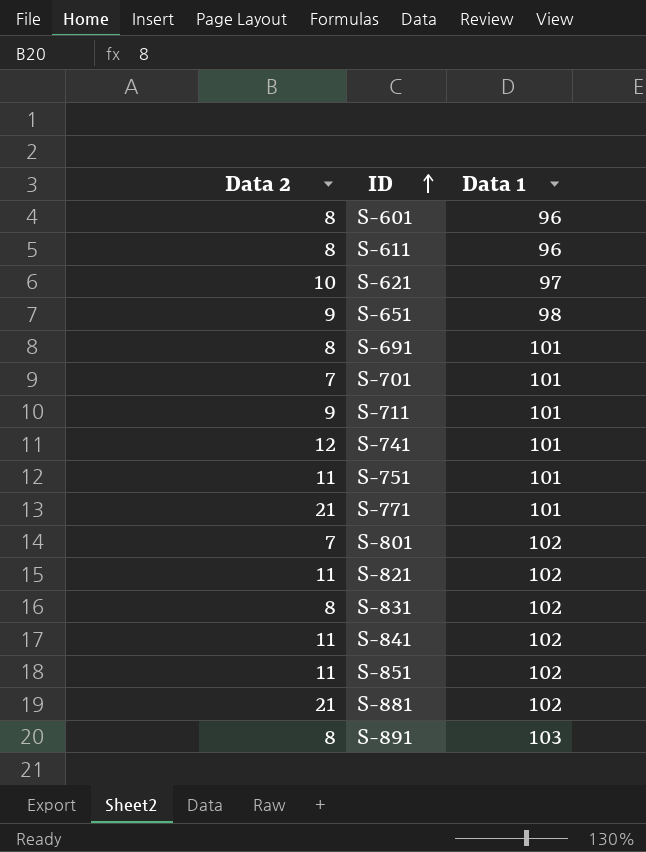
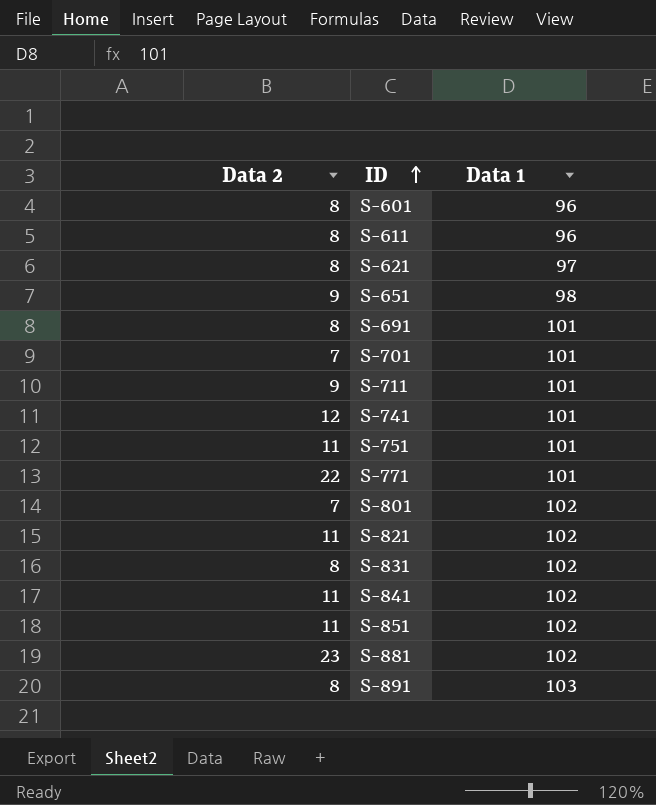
S-621 | Data 2: 10 -> 8
S-771 | Data 2: 21 -> 22
S-881 | Data 2: 21 -> 23

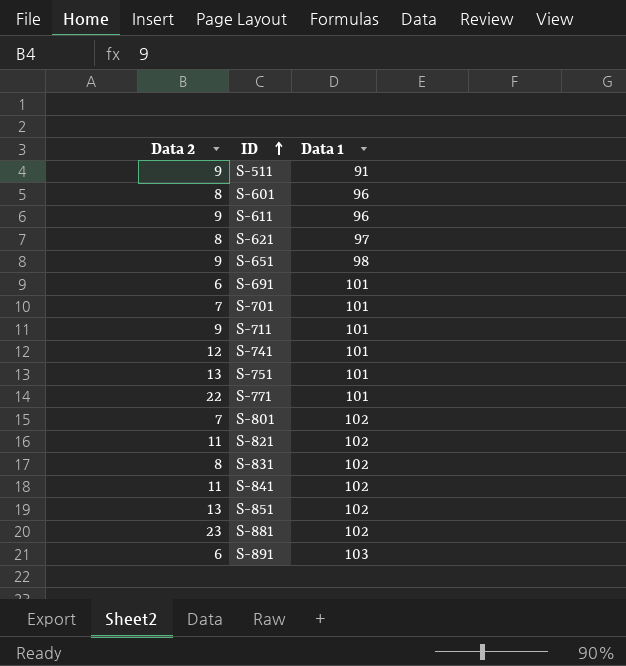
row S-511: none -> 9 | 91
S-611 | Data 2: 8 -> 9
S-691 | Data 2: 8 -> 6
S-751 | Data 2: 11 -> 13
S-851 | Data 2: 11 -> 13
S-891 | Data 2: 8 -> 6

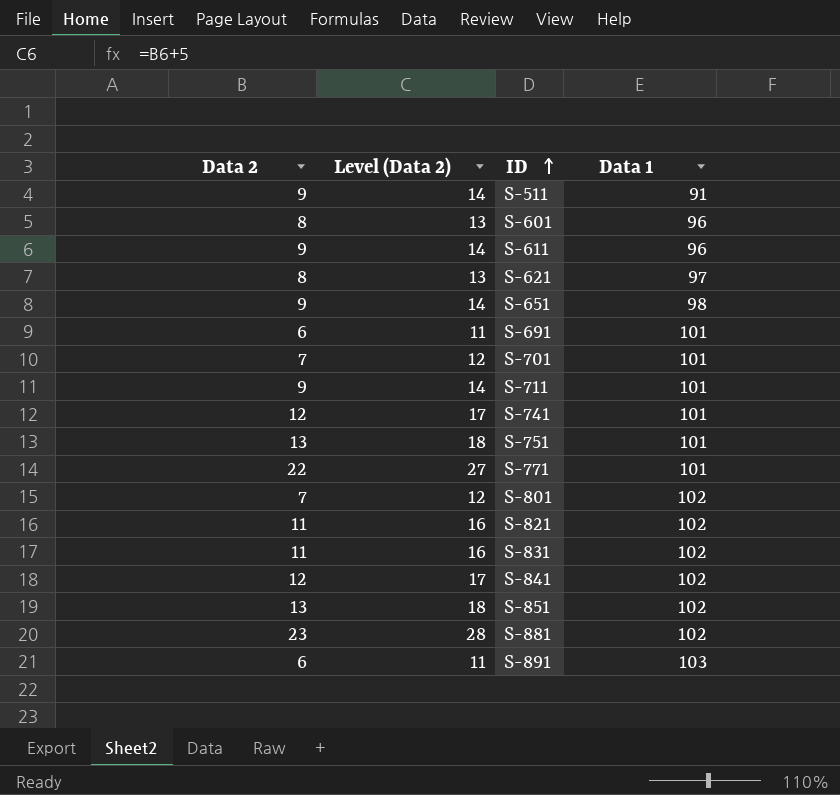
column Level (Data 2) | formula: none -> [Data 2] + 5
S-831 | Data 2: 8 -> 11
S-841 | Data 2: 11 -> 12

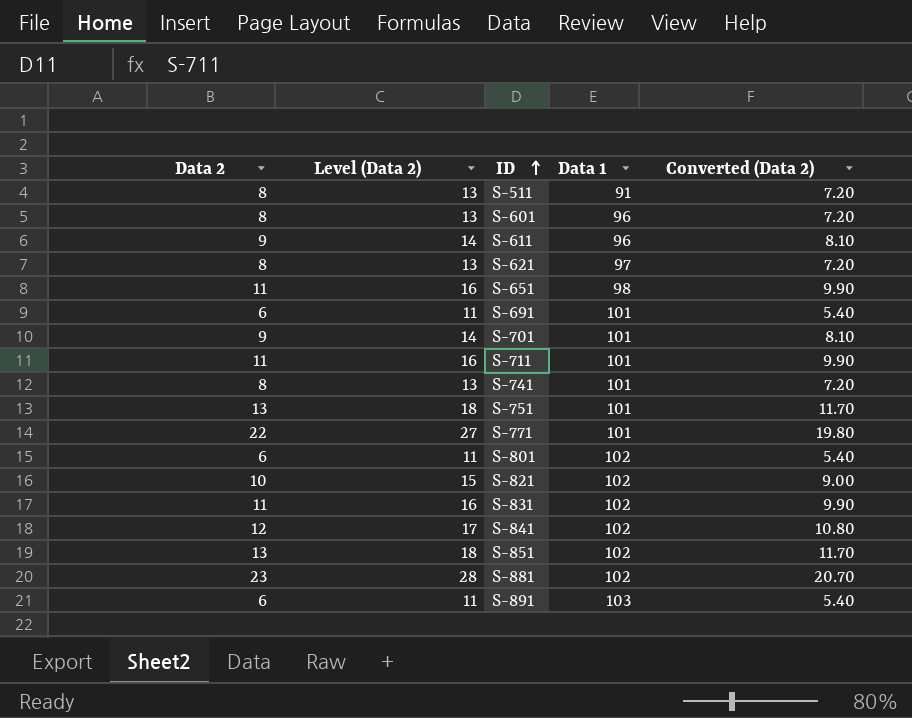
column Converted (Data 2) | formula: none -> [Data 2] * 0.9
S-511 | Data 2: 9 -> 8
S-511 | Level (Data 2): 14 -> 13
S-651 | Data 2: 9 -> 11
S-651 | Level (Data 2): 14 -> 16
S-701 | Data 2: 7 -> 9
S-701 | Level (Data 2): 12 -> 14
S-711 | Data 2: 9 -> 11
S-711 | Level (Data 2): 14 -> 16
S-741 | Data 2: 12 -> 8
S-741 | Level (Data 2): 17 -> 13
S-801 | Data 2: 7 -> 6
S-801 | Level (Data 2): 12 -> 11
S-821 | Data 2: 11 -> 10
S-821 | Level (Data 2): 16 -> 15

